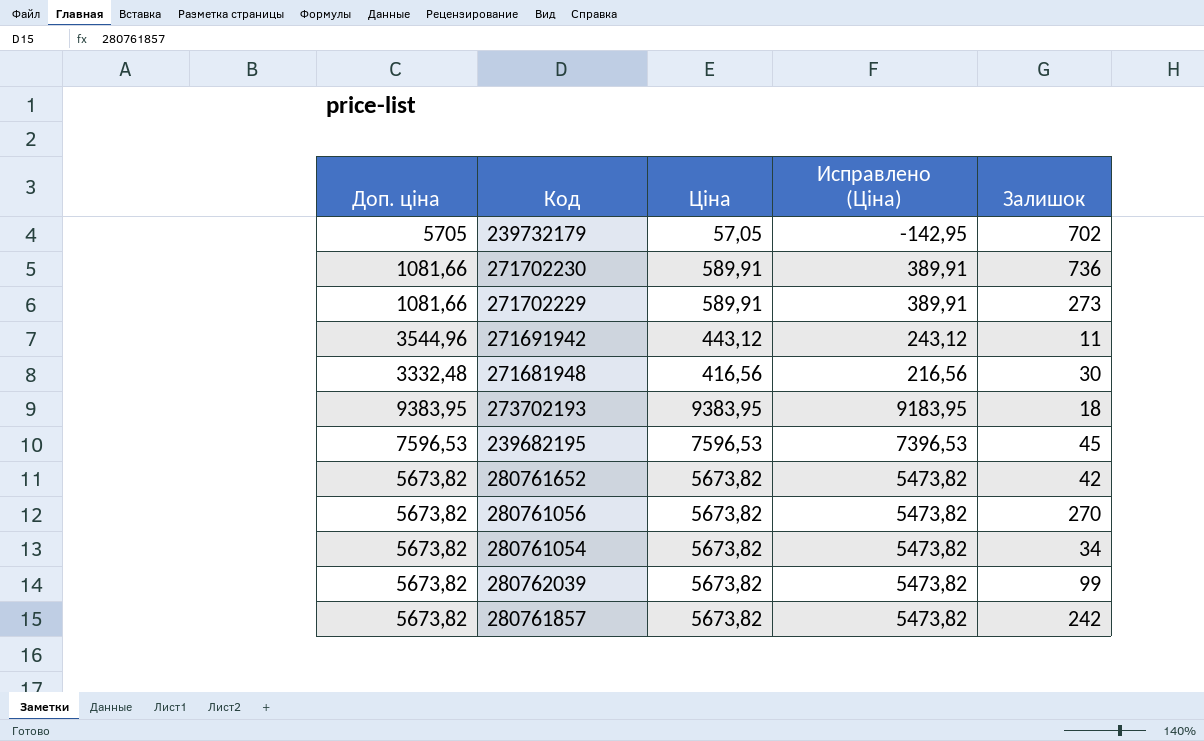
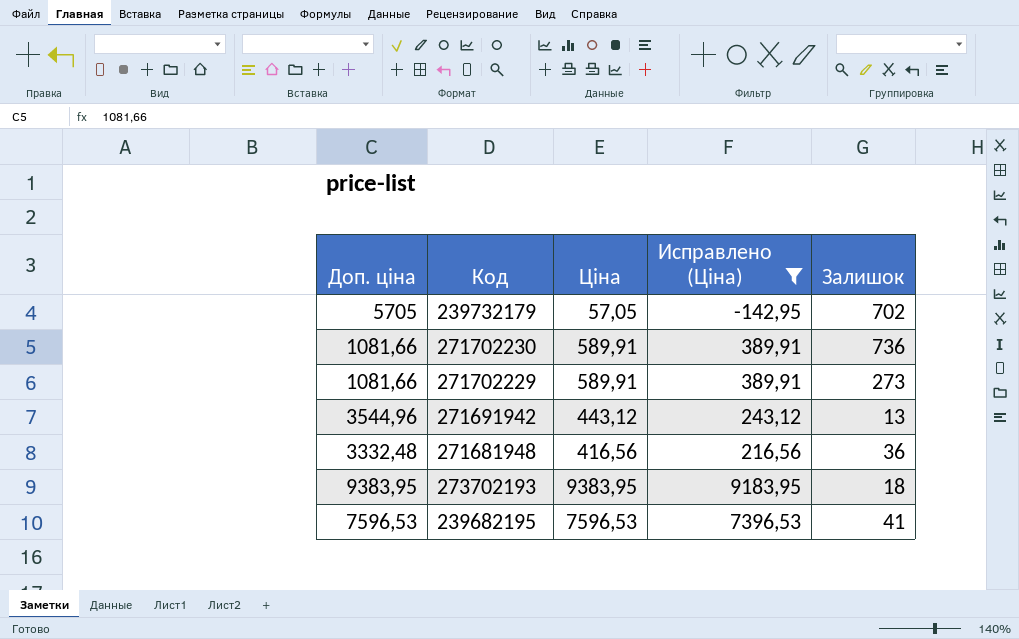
filter: none -> Исправлено (Ціна) != 5473,82
271691942 | Залишок: 11 -> 13
271681948 | Залишок: 30 -> 36
239682195 | Залишок: 45 -> 41

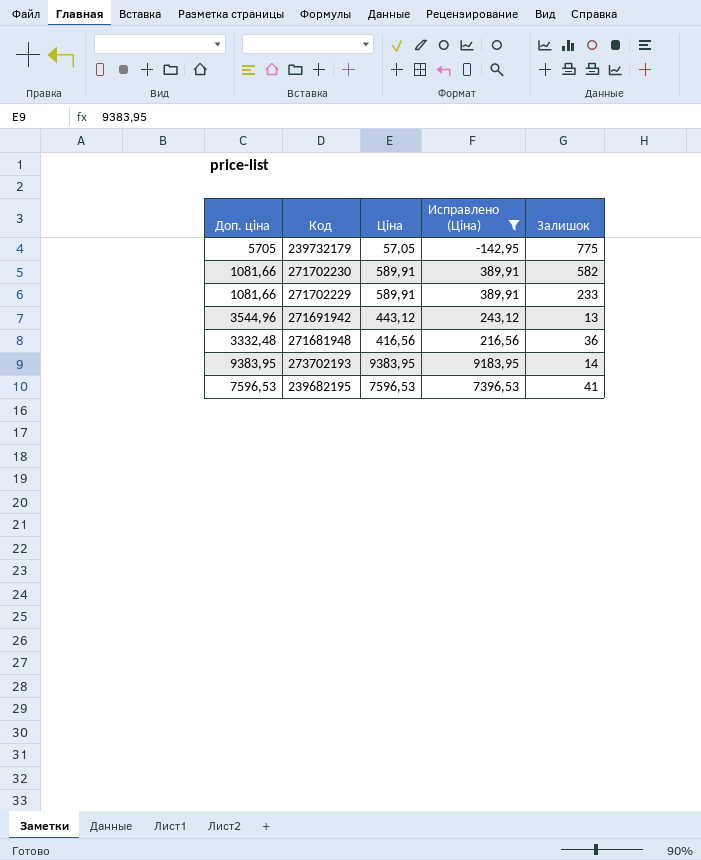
239732179 | Залишок: 702 -> 775
271702230 | Залишок: 736 -> 582
271702229 | Залишок: 273 -> 233
273702193 | Залишок: 18 -> 14

